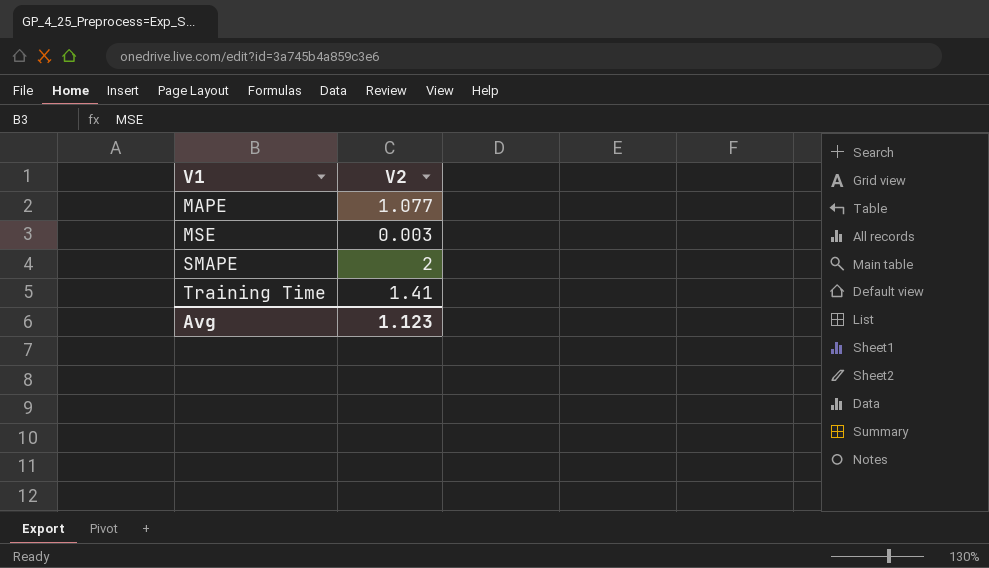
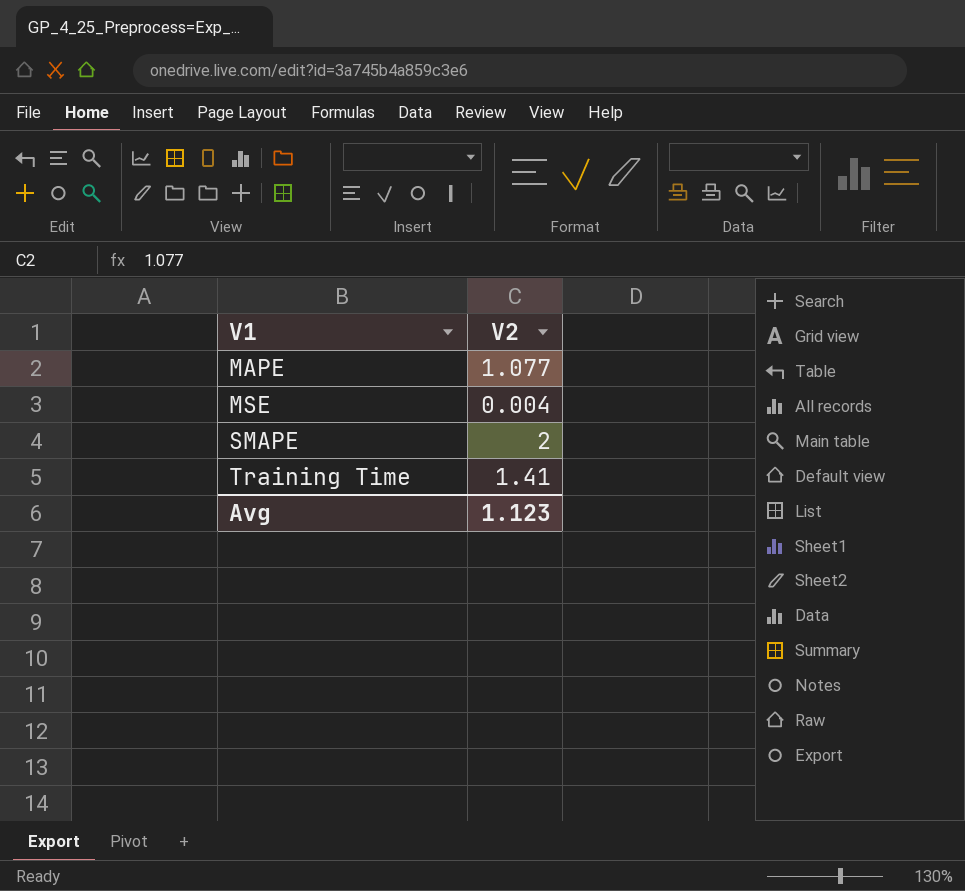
MSE | V2: 0.003 -> 0.004

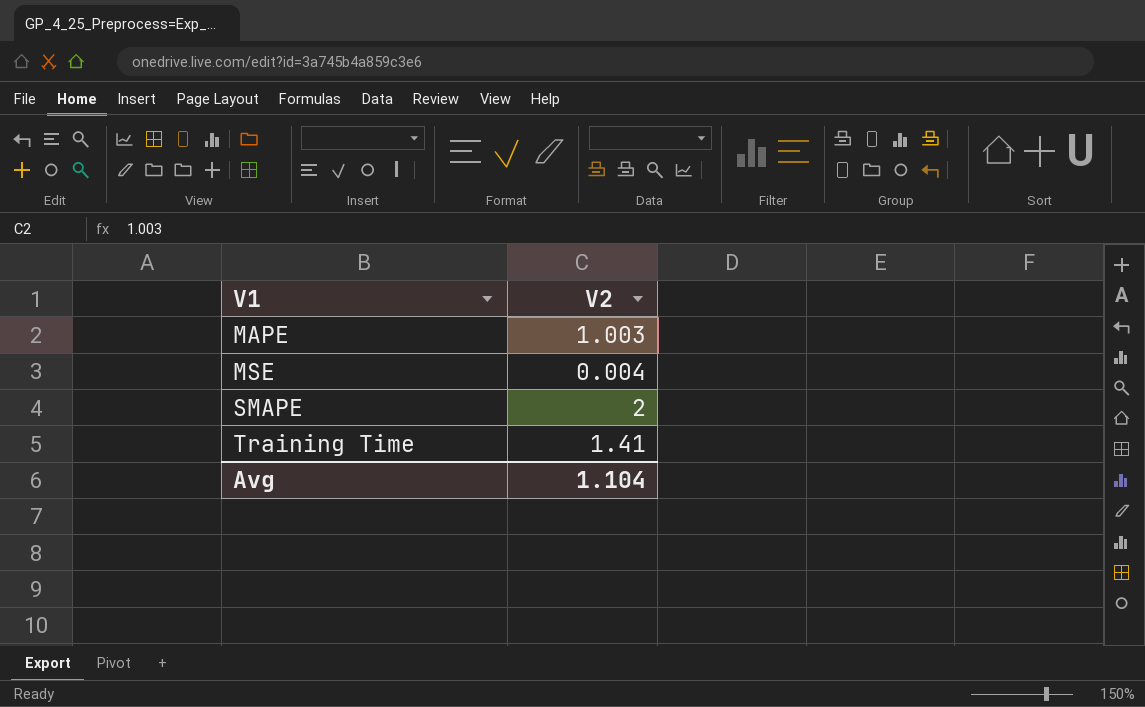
MAPE | V2: 1.077 -> 1.003
Avg | V2: 1.123 -> 1.104

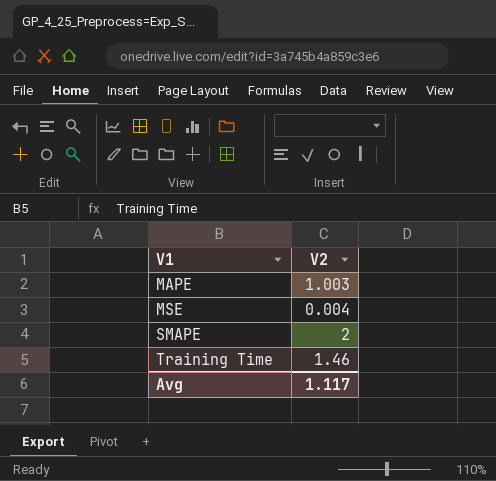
Training Time | V2: 1.41 -> 1.46
Avg | V2: 1.104 -> 1.117

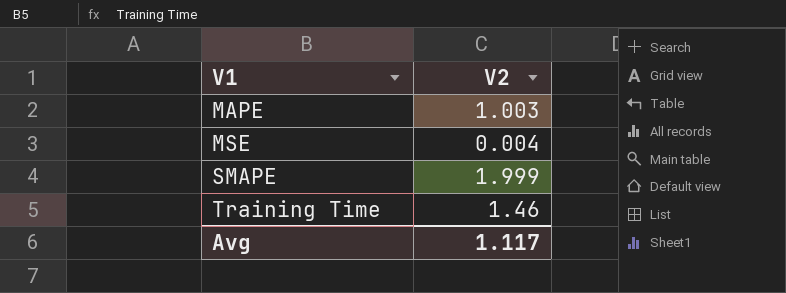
SMAPE | V2: 2 -> 1.999

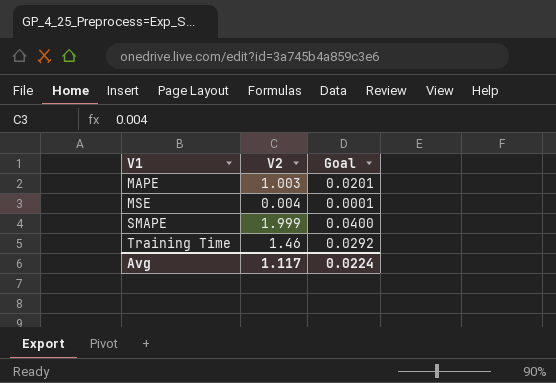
column Goal | formula: none -> [V2] * 0.02

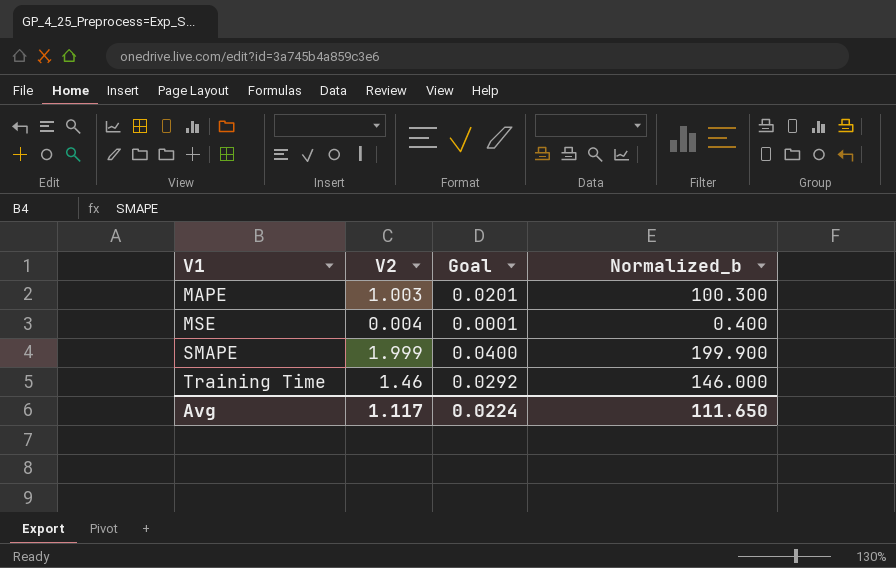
column Normalized_b | formula: none -> [V2] * 100

